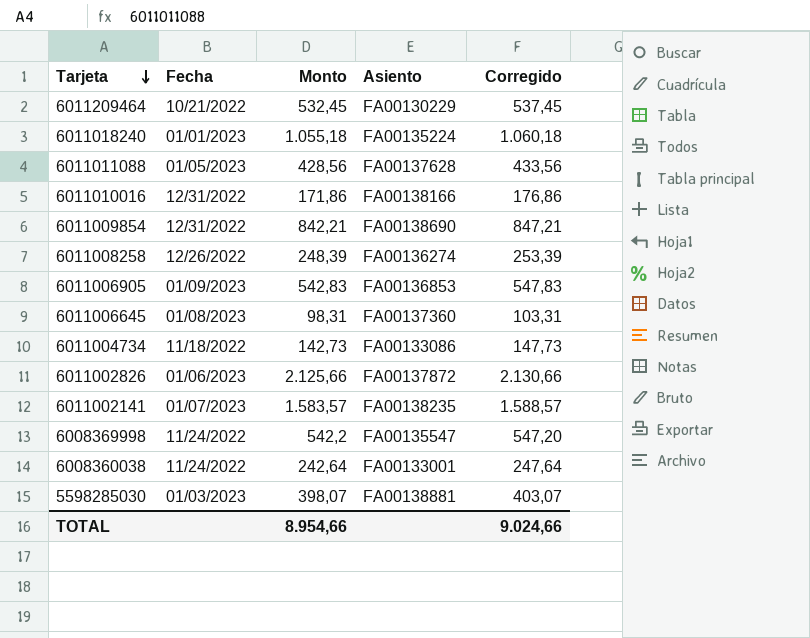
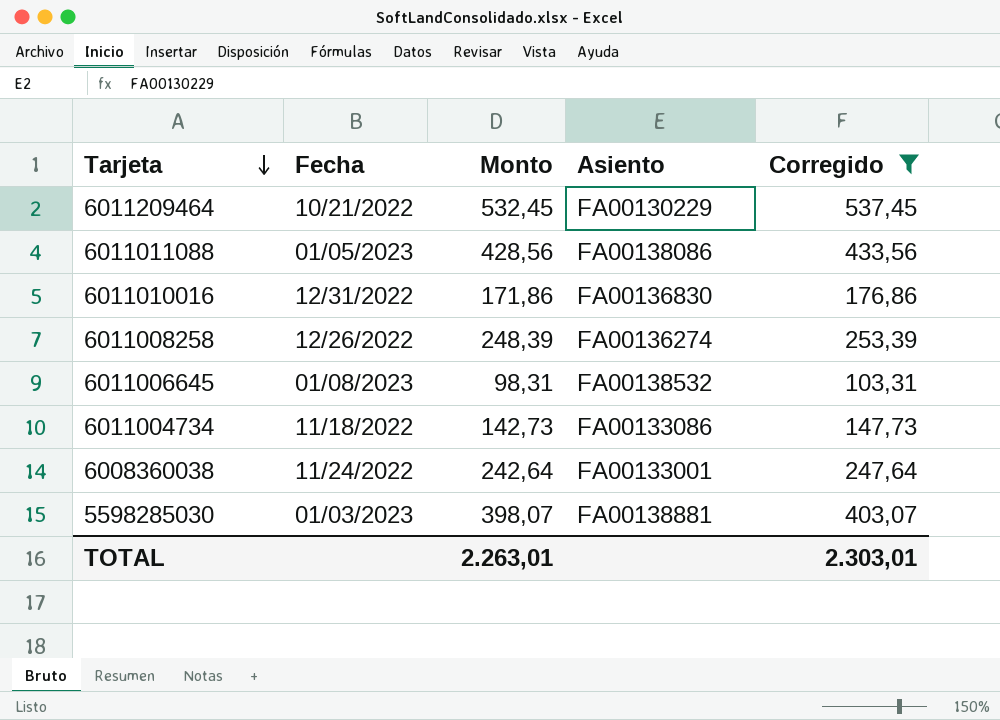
filter: none -> Corregido <= 537,45
6011011088 | Asiento: FA00137628 -> FA00138086
6011010016 | Asiento: FA00138166 -> FA00136830
6011006645 | Asiento: FA00137360 -> FA00138532
TOTAL | Monto: 8.954,66 -> 2.263,01
TOTAL | Corregido: 9.024,66 -> 2.303,01

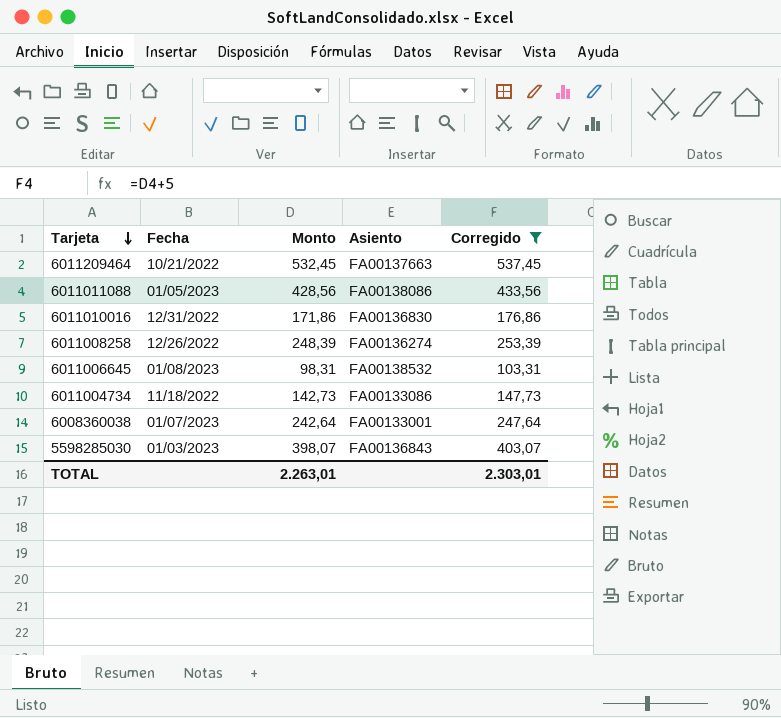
6011209464 | Asiento: FA00130229 -> FA00137663
6008360038 | Fecha: 11/24/2022 -> 01/07/2023
5598285030 | Asiento: FA00138881 -> FA00136843

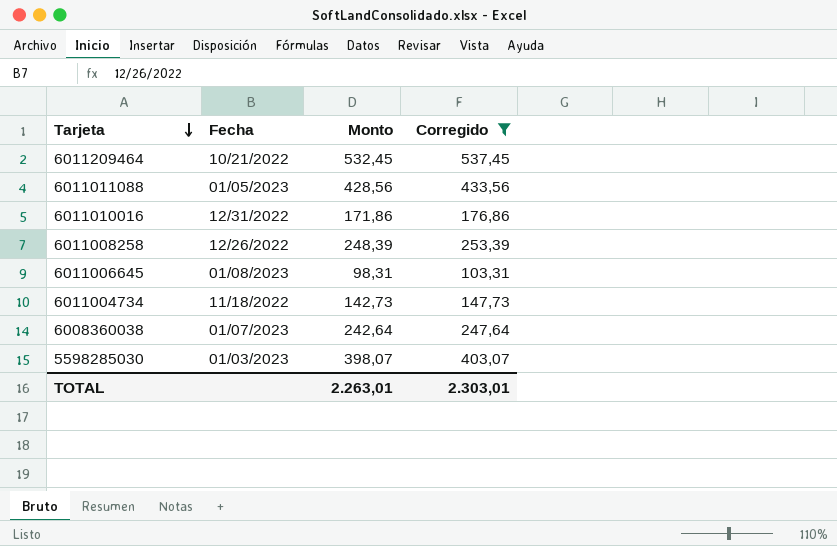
column Asiento | position: 4 -> none

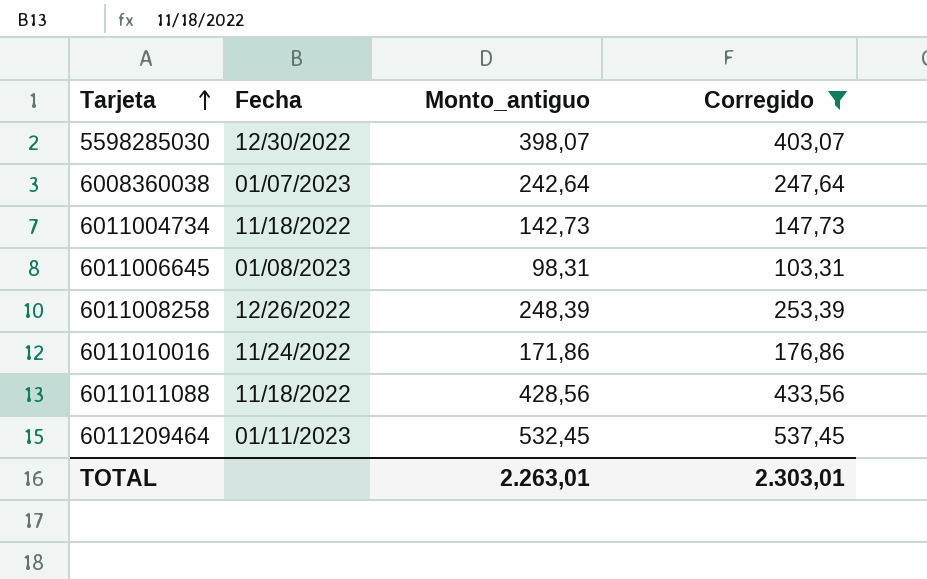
row order: Tarjeta descending -> Tarjeta ascending
column name: Monto -> Monto_antiguo
5598285030 | Fecha: 01/03/2023 -> 12/30/2022
6011010016 | Fecha: 12/31/2022 -> 11/24/2022
6011011088 | Fecha: 01/05/2023 -> 11/18/2022
6011209464 | Fecha: 10/21/2022 -> 01/11/2023

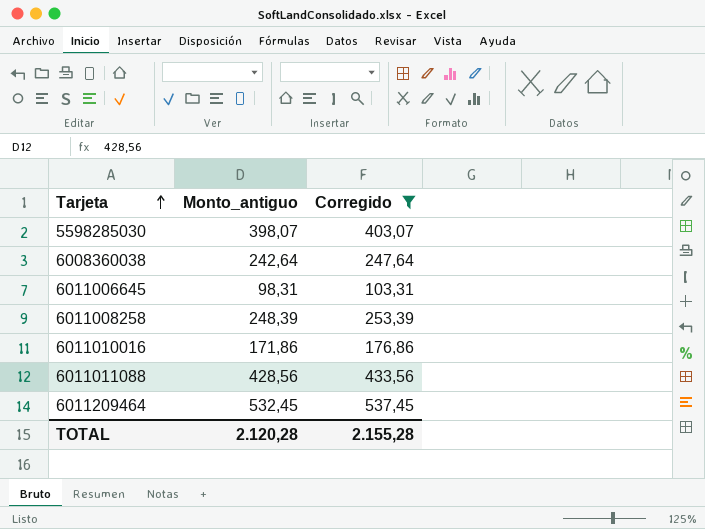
column Fecha | position: 2 -> none
row 6011004734: 11/18/2022 | 142,73 | 147,73 -> none
TOTAL | Monto_antiguo: 2.263,01 -> 2.120,28
TOTAL | Corregido: 2.303,01 -> 2.155,28

